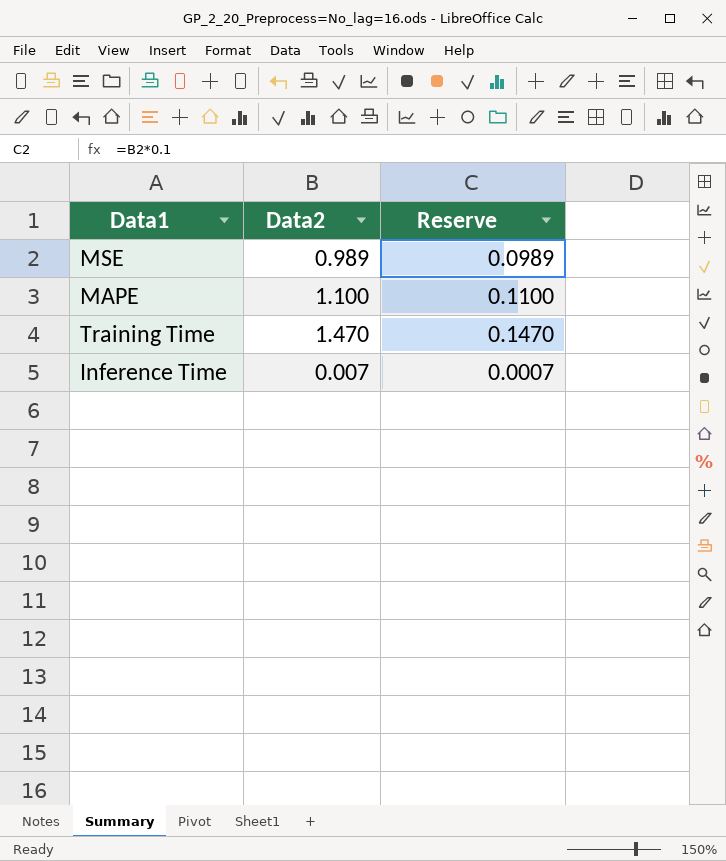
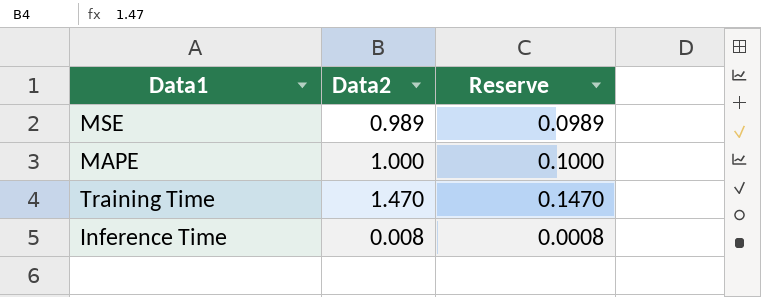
MAPE | Data2: 1.100 -> 1.000
MAPE | Reserve: 0.1100 -> 0.1000
Inference Time | Data2: 0.007 -> 0.008
Inference Time | Reserve: 0.0007 -> 0.0008

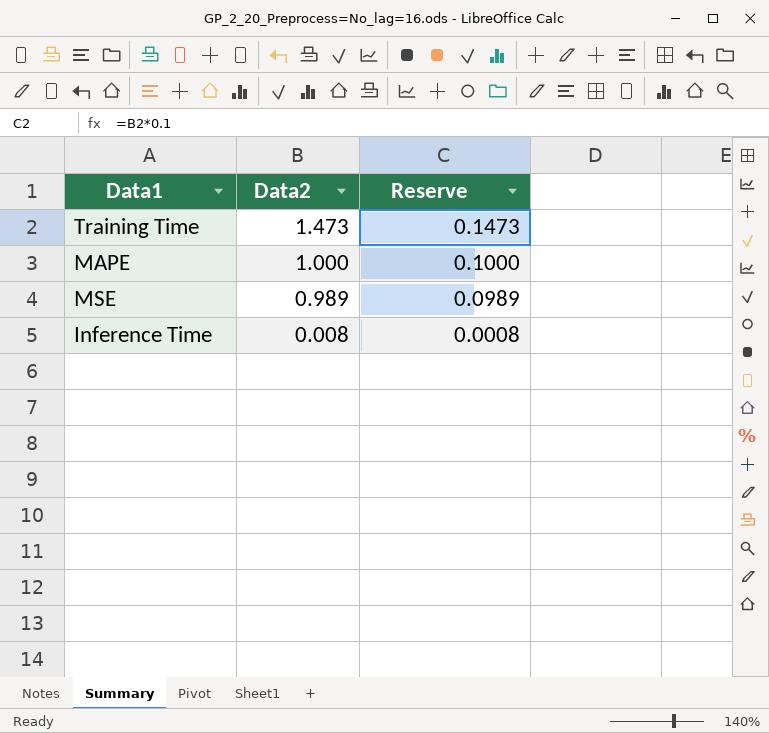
row order: none -> Data2 descending
Training Time | Data2: 1.470 -> 1.473
Training Time | Reserve: 0.1470 -> 0.1473

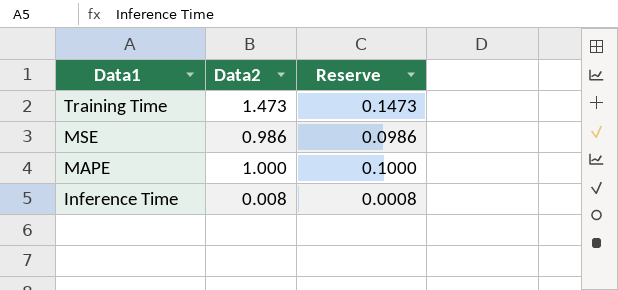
row order: Data2 descending -> Data1 descending
MSE | Data2: 0.989 -> 0.986
MSE | Reserve: 0.0989 -> 0.0986

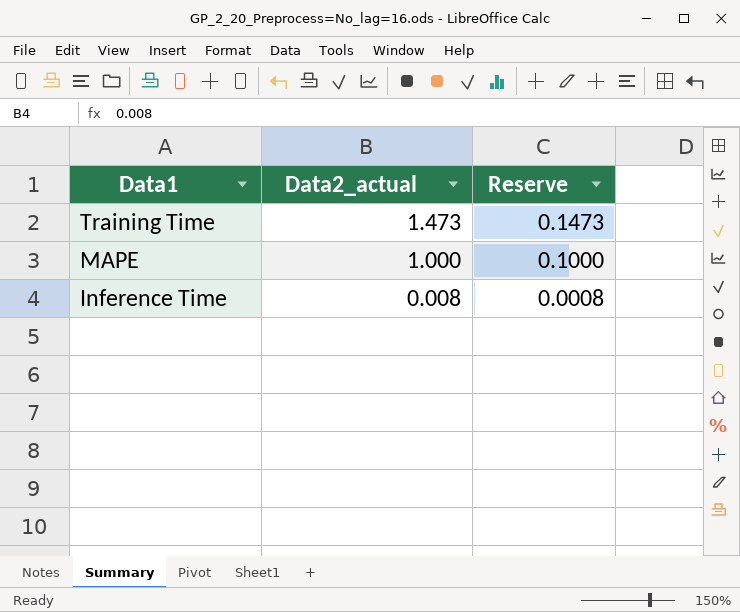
column name: Data2 -> Data2_actual
row MSE: 0.986 | 0.0986 -> none

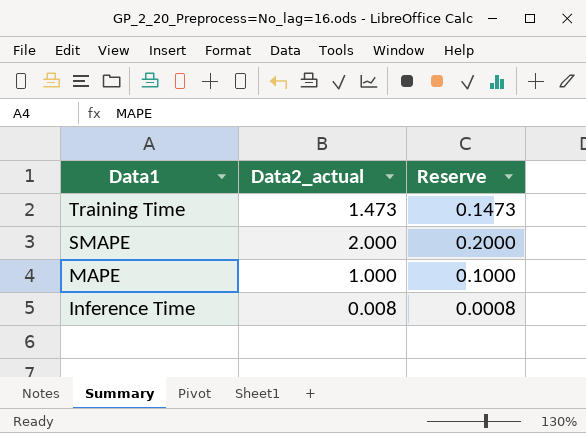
row SMAPE: none -> 2.000 | 0.2000

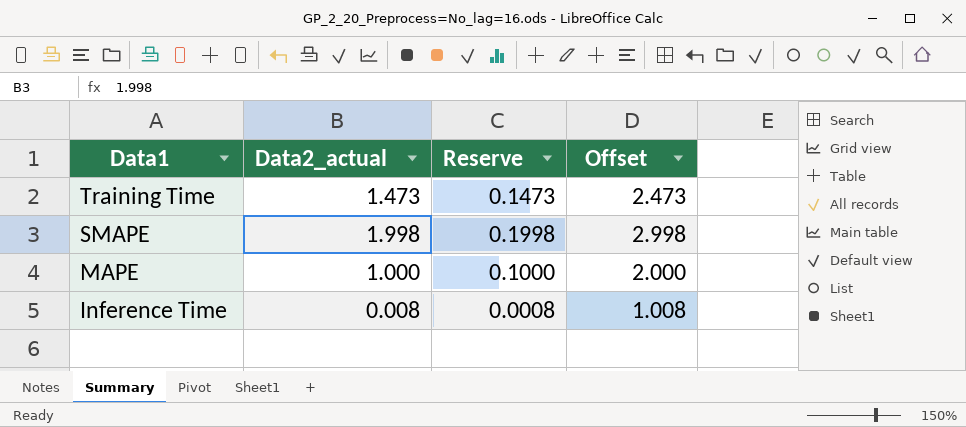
column Offset | formula: none -> [Data2_actual] + 1
SMAPE | Data2_actual: 2.000 -> 1.998
SMAPE | Reserve: 0.2000 -> 0.1998

